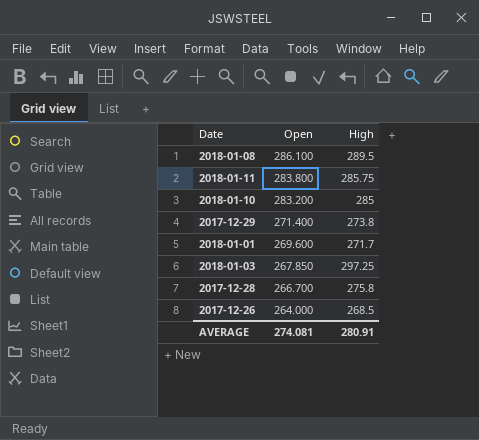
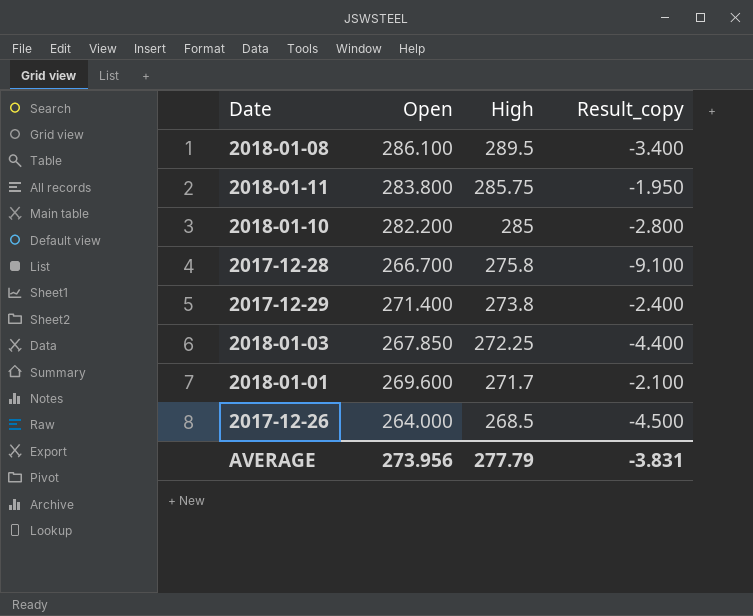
row order: Open descending -> High descending
column Result_copy | formula: none -> [Open] - [High]
2018-01-10 | Open: 283.200 -> 282.200
2018-01-03 | High: 297.25 -> 272.25
AVERAGE | Open: 274.081 -> 273.956
AVERAGE | High: 280.91 -> 277.79

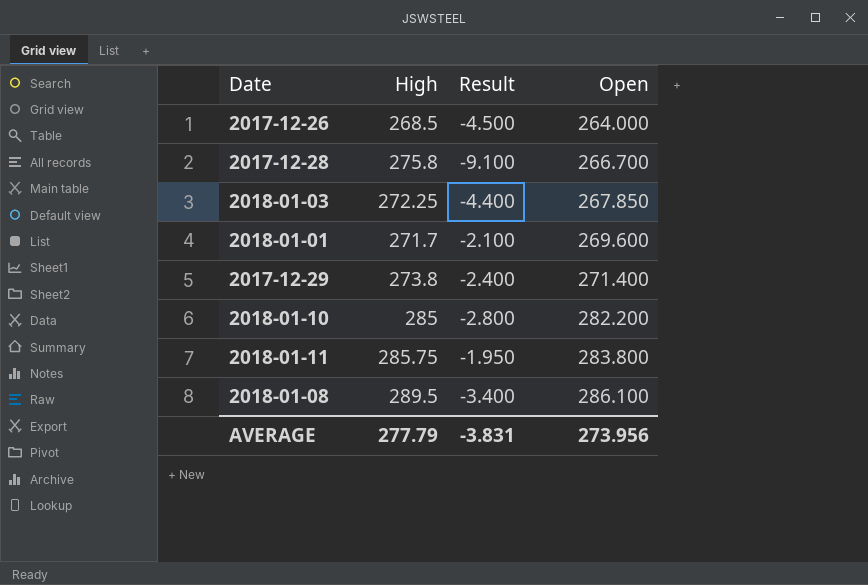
row order: High descending -> Open ascending
column name: Result_copy -> Result
column Open | position: 2 -> 4

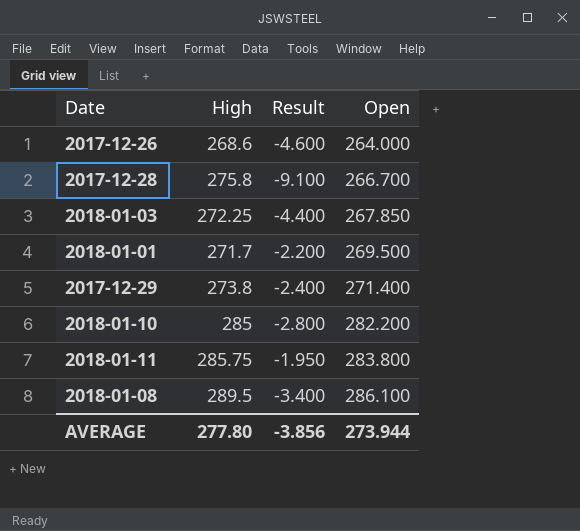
2017-12-26 | High: 268.5 -> 268.6
2017-12-26 | Result: -4.500 -> -4.600
2018-01-01 | Result: -2.100 -> -2.200
2018-01-01 | Open: 269.600 -> 269.500
AVERAGE | High: 277.79 -> 277.80
AVERAGE | Result: -3.831 -> -3.856
AVERAGE | Open: 273.956 -> 273.944

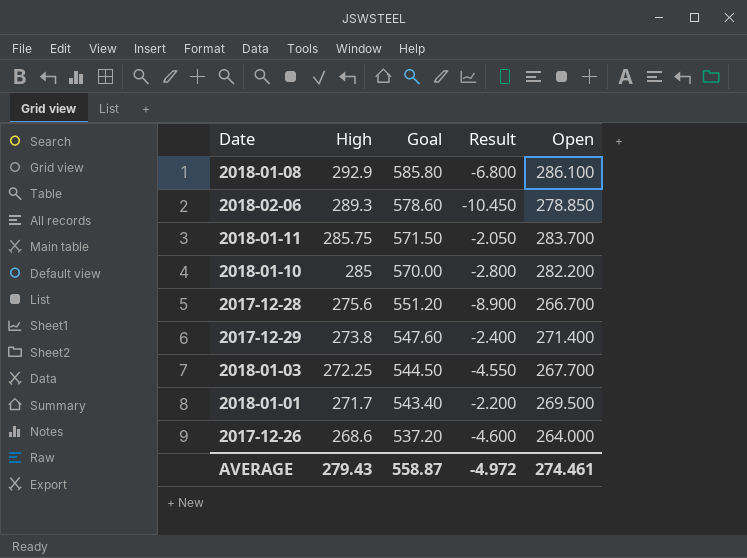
row order: Open ascending -> High descending
column Goal | formula: none -> [High] * 2
2018-01-08 | High: 289.5 -> 292.9
2018-01-08 | Result: -3.400 -> -6.800
row 2018-02-06: none -> 289.3 | 578.60 | -10.450 | 278.850
2018-01-11 | Result: -1.950 -> -2.050
2018-01-11 | Open: 283.800 -> 283.700
2017-12-28 | High: 275.8 -> 275.6
2017-12-28 | Result: -9.100 -> -8.900
2018-01-03 | Result: -4.400 -> -4.550
2018-01-03 | Open: 267.850 -> 267.700
AVERAGE | High: 277.80 -> 279.43
AVERAGE | Result: -3.856 -> -4.972
AVERAGE | Open: 273.944 -> 274.461

